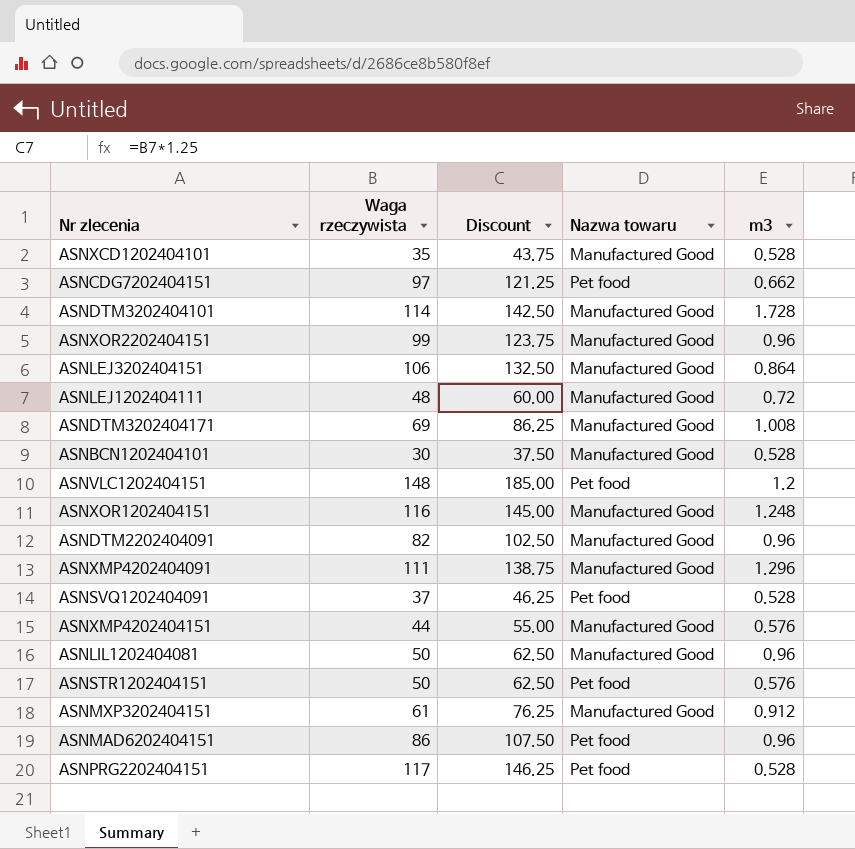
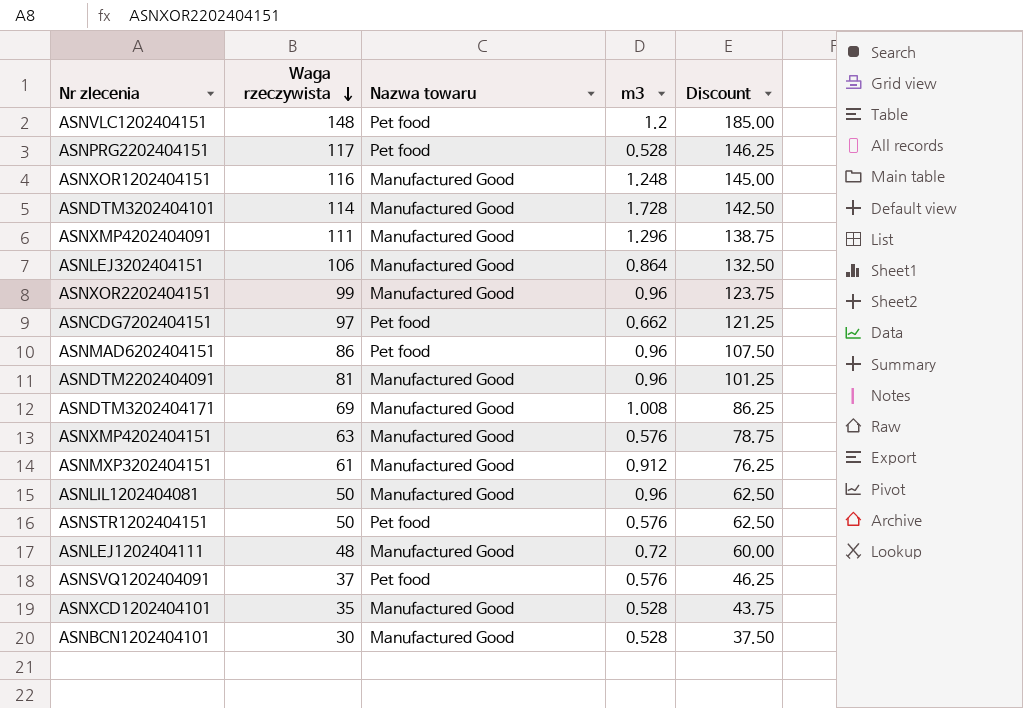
row order: none -> Waga rzeczywista descending
column Discount | position: 3 -> 5
ASNDTM2202404091 | Waga rzeczywista: 82 -> 81
ASNDTM2202404091 | Discount: 102.50 -> 101.25
ASNXMP4202404151 | Waga rzeczywista: 44 -> 63
ASNXMP4202404151 | Discount: 55.00 -> 78.75
ASNSVQ1202404091 | m3: 0.528 -> 0.576

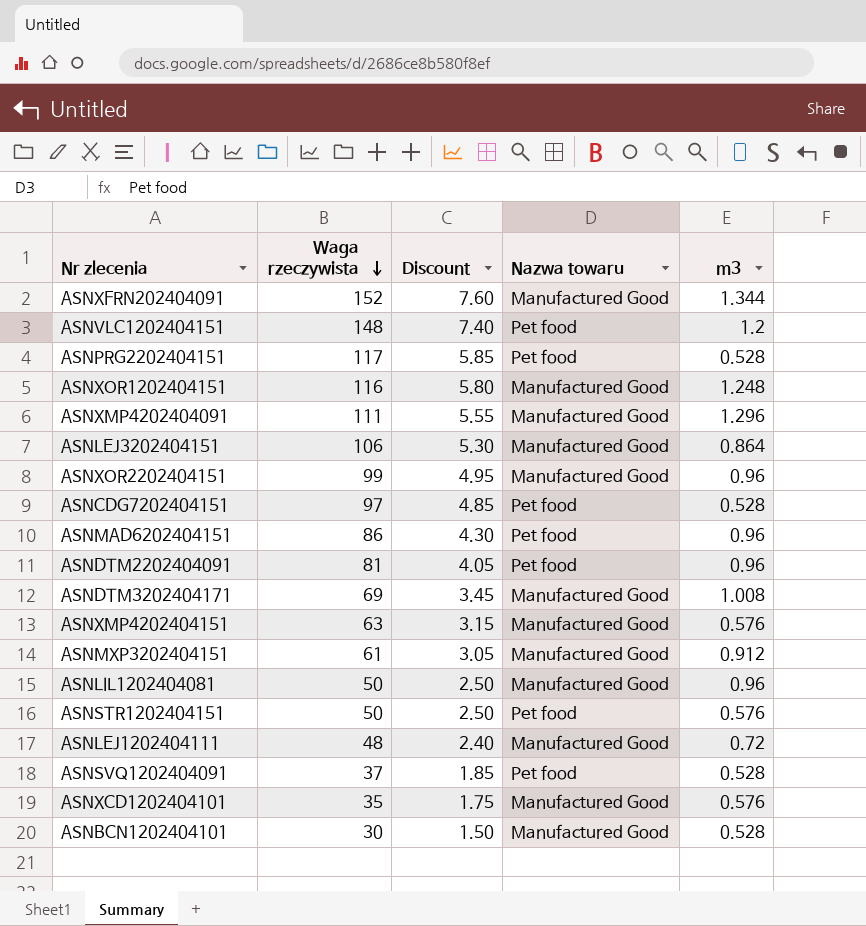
column Discount | formula: [Waga rzeczywista] * 1.25 -> [Waga rzeczywista] * 0.05
column Discount | position: 5 -> 3
row ASNDTM3202404101: 114 | Manufactured Good | 1.728 | 142.50 -> none
row ASNXFRN202404091: none -> 152 | 7.60 | Manufactured Good | 1.344
ASNCDG7202404151 | m3: 0.662 -> 0.528
ASNDTM2202404091 | Nazwa towaru: Manufactured Good -> Pet food
ASNSVQ1202404091 | m3: 0.576 -> 0.528
ASNXCD1202404101 | m3: 0.528 -> 0.576

